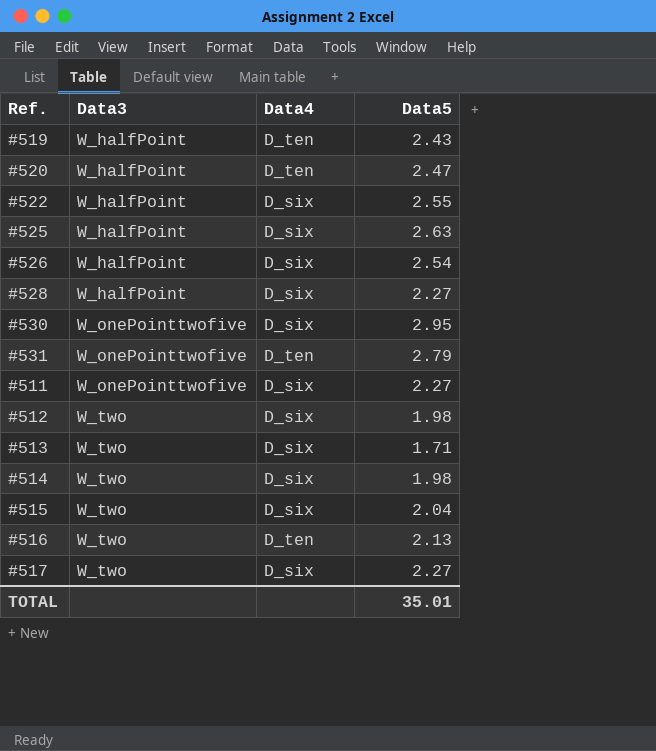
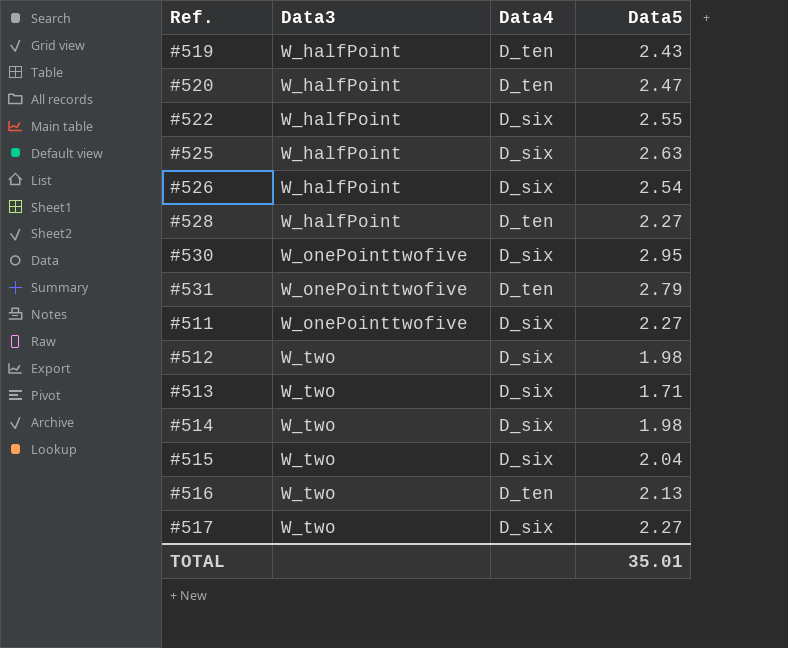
#528 | Data4: D_six -> D_ten

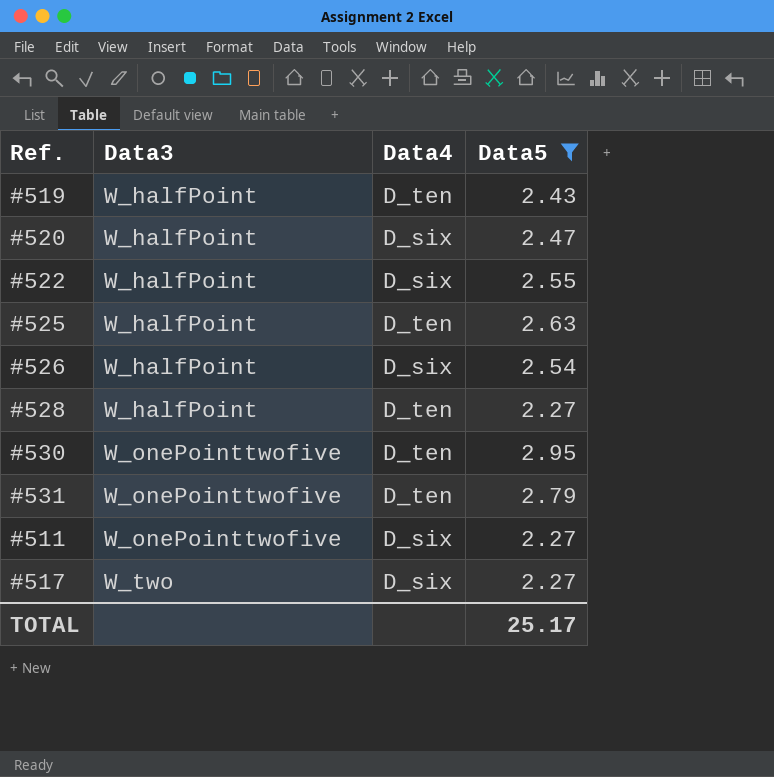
filter: none -> Data5 >= 2.27
#520 | Data4: D_ten -> D_six
#525 | Data4: D_six -> D_ten
#530 | Data4: D_six -> D_ten
TOTAL | Data5: 35.01 -> 25.17

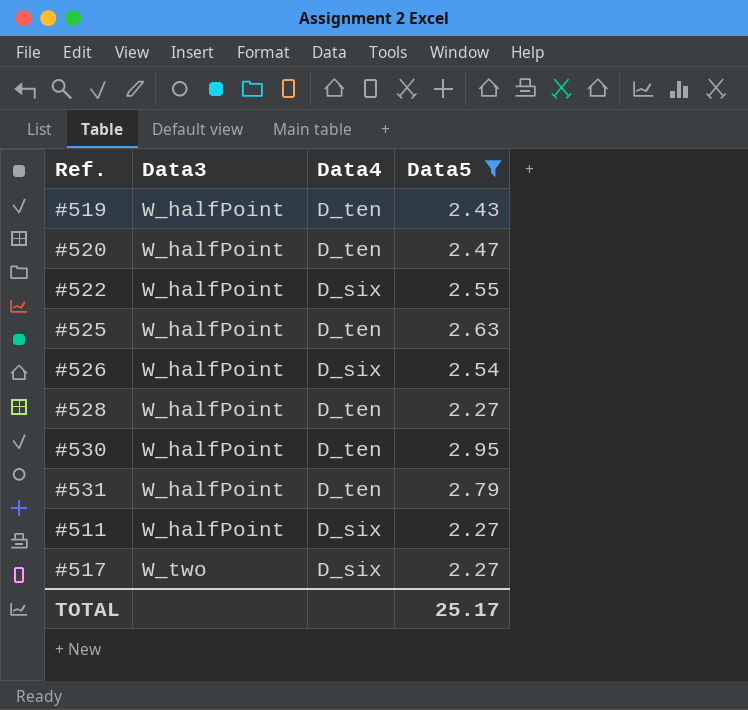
#520 | Data4: D_six -> D_ten
#530 | Data3: W_onePointtwofive -> W_halfPoint
#531 | Data3: W_onePointtwofive -> W_halfPoint
#511 | Data3: W_onePointtwofive -> W_halfPoint

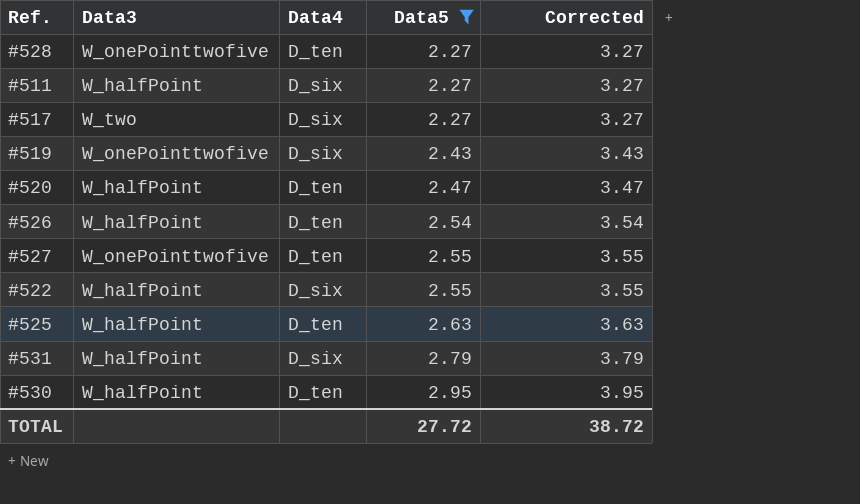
row order: Data3 ascending -> Data5 ascending
column Corrected | formula: none -> [Data5] + 1
#528 | Data3: W_halfPoint -> W_onePointtwofive
#519 | Data3: W_halfPoint -> W_onePointtwofive
#519 | Data4: D_ten -> D_six
#526 | Data4: D_six -> D_ten
row #527: none -> W_onePointtwofive | D_ten | 2.55 | 3.55
#531 | Data4: D_ten -> D_six
TOTAL | Data5: 25.17 -> 27.72

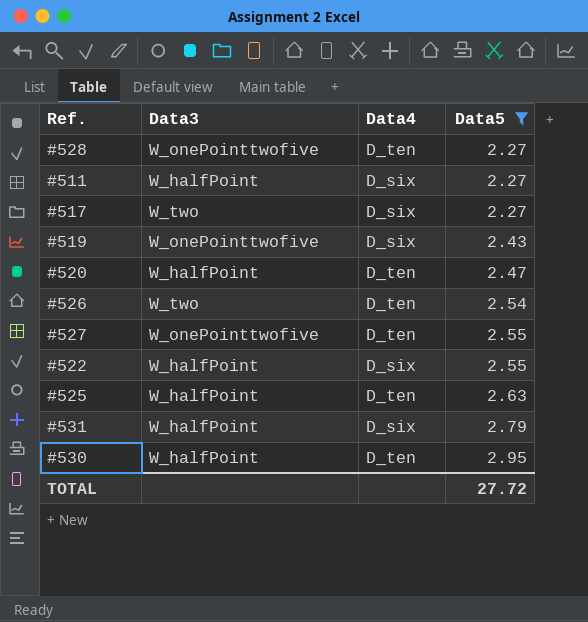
column Corrected | formula: [Data5] + 1 -> none
#526 | Data3: W_halfPoint -> W_two

